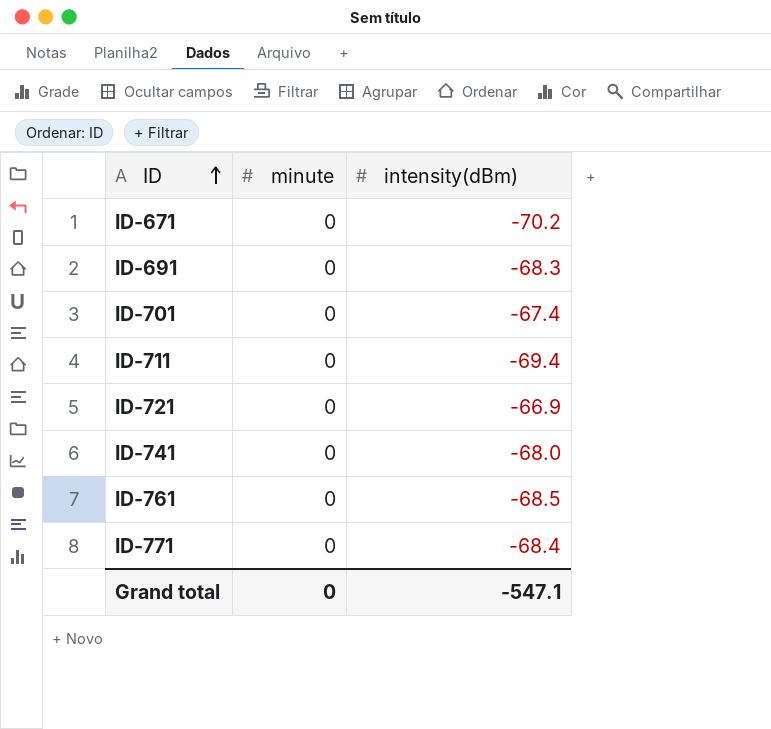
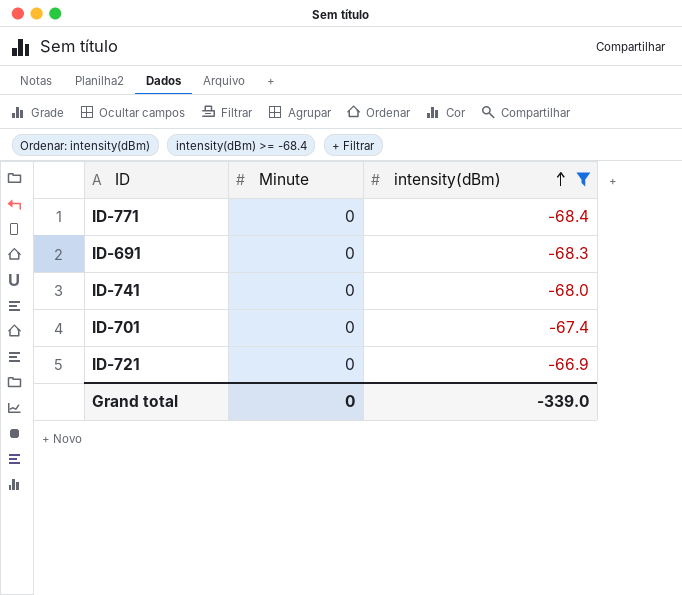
filter: none -> intensity(dBm) >= -68.4
row order: ID ascending -> intensity(dBm) ascending
column name: minute -> Minute
Grand total | intensity(dBm): -547.1 -> -339.0

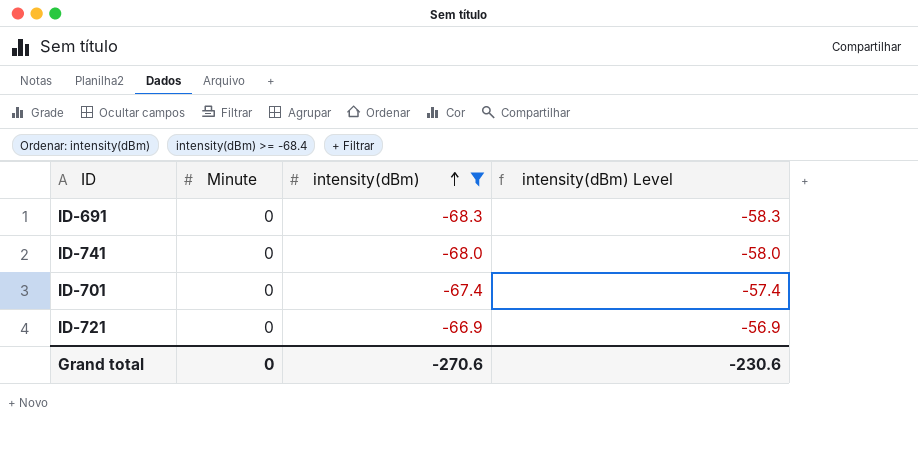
column intensity(dBm) Level | formula: none -> [intensity(dBm)] + 10
row ID-771: 0 | -68.4 -> none
Grand total | intensity(dBm): -339.0 -> -270.6

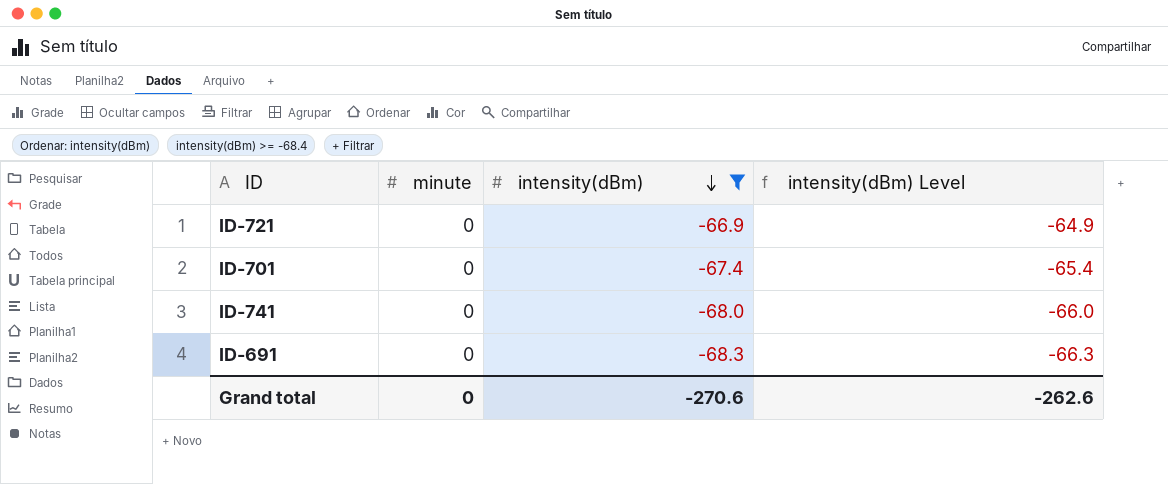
row order: intensity(dBm) ascending -> intensity(dBm) descending
column name: Minute -> minute
column intensity(dBm) Level | formula: [intensity(dBm)] + 10 -> [intensity(dBm)] + 2
Grand total | intensity(dBm) Level: -230.6 -> -262.6

